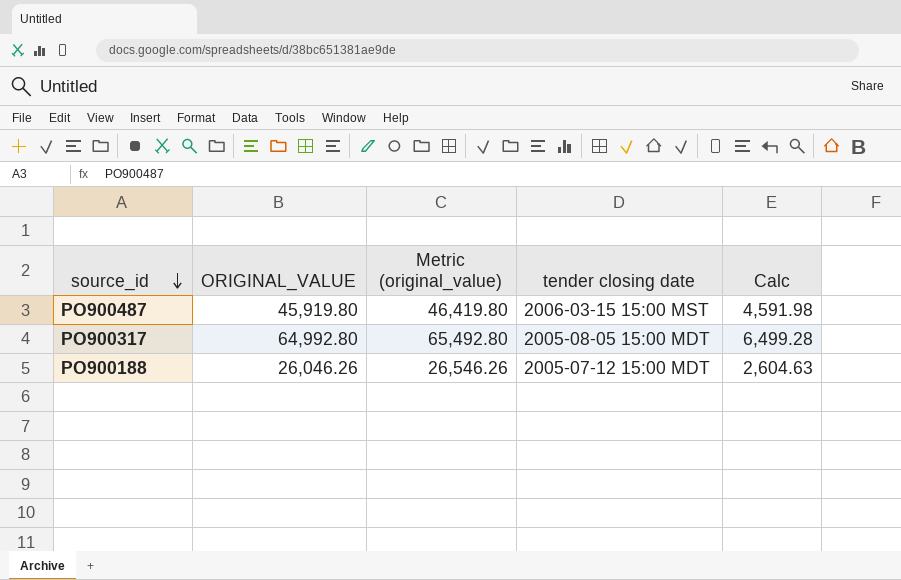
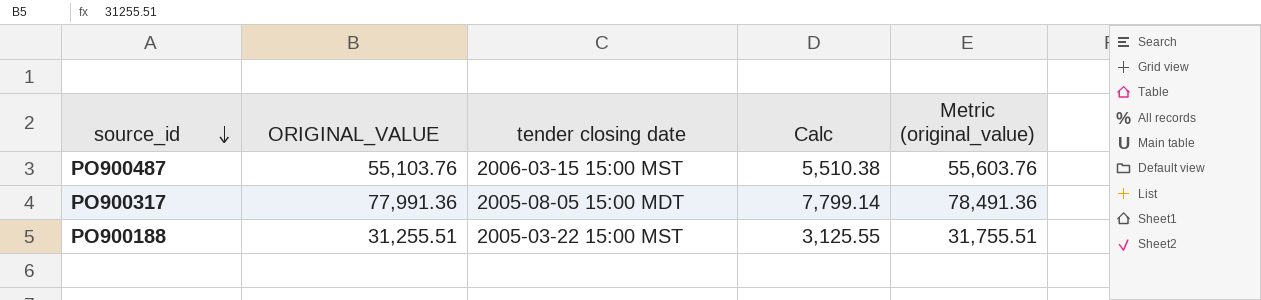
column Metric (original_value) | position: 3 -> 5
PO900487 | ORIGINAL_VALUE: 45,919.80 -> 55,103.76
PO900487 | Calc: 4,591.98 -> 5,510.38
PO900487 | Metric (original_value): 46,419.80 -> 55,603.76
PO900317 | ORIGINAL_VALUE: 64,992.80 -> 77,991.36
PO900317 | Calc: 6,499.28 -> 7,799.14
PO900317 | Metric (original_value): 65,492.80 -> 78,491.36
PO900188 | ORIGINAL_VALUE: 26,046.26 -> 31,255.51
PO900188 | tender closing date: 2005-07-12 15:00 MDT -> 2005-03-22 15:00 MST
PO900188 | Calc: 2,604.63 -> 3,125.55
PO900188 | Metric (original_value): 26,546.26 -> 31,755.51

